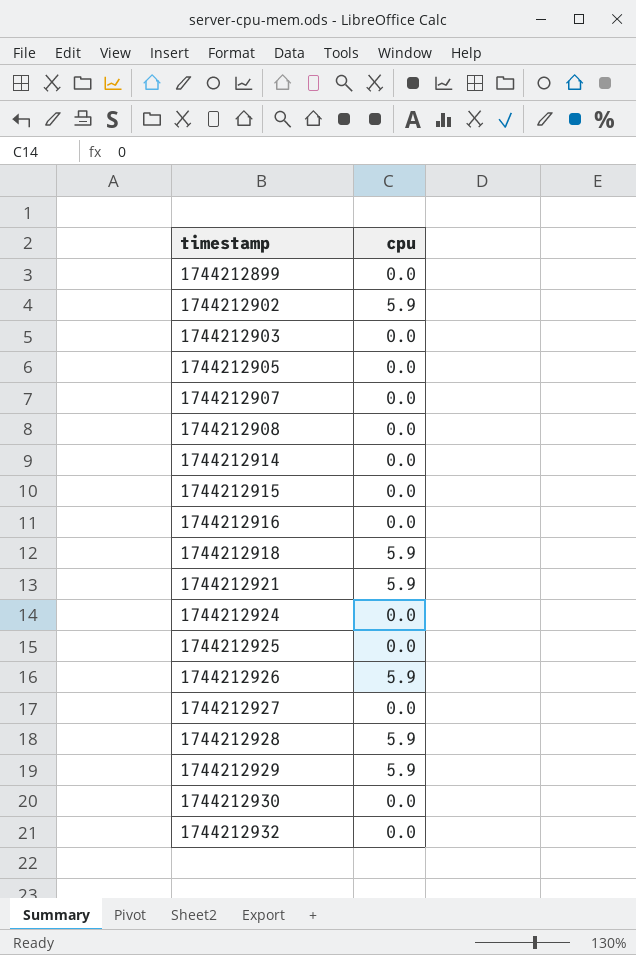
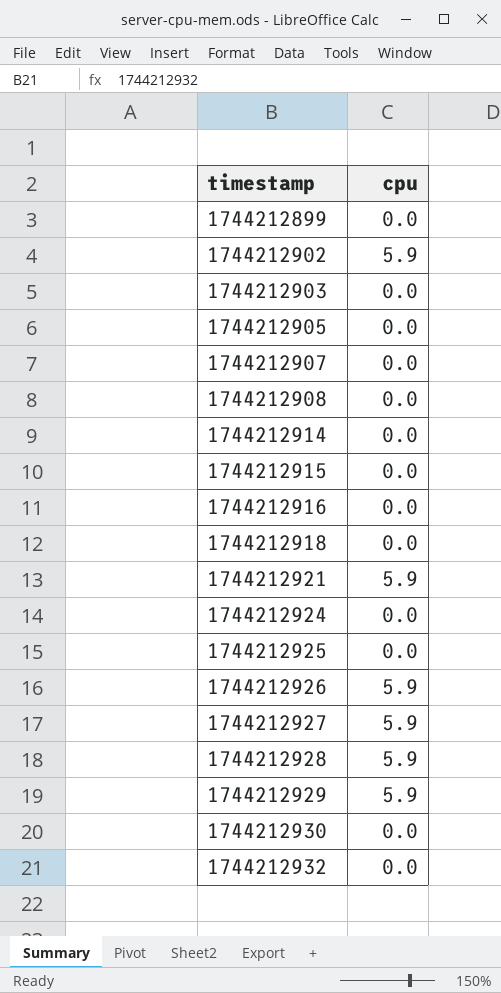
1744212918 | cpu: 5.9 -> 0.0
1744212927 | cpu: 0.0 -> 5.9

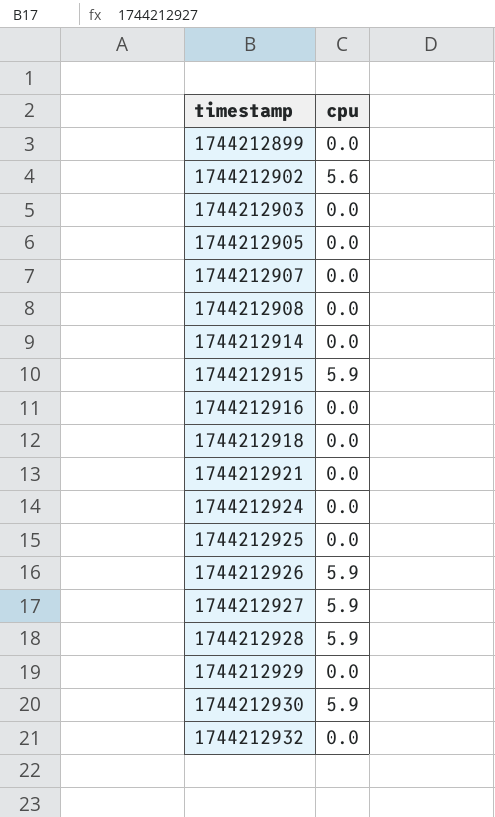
1744212902 | cpu: 5.9 -> 5.6
1744212915 | cpu: 0.0 -> 5.9
1744212921 | cpu: 5.9 -> 0.0
1744212929 | cpu: 5.9 -> 0.0
1744212930 | cpu: 0.0 -> 5.9

